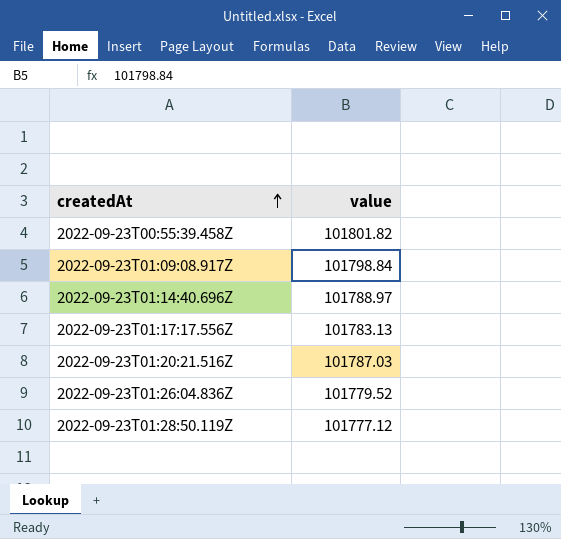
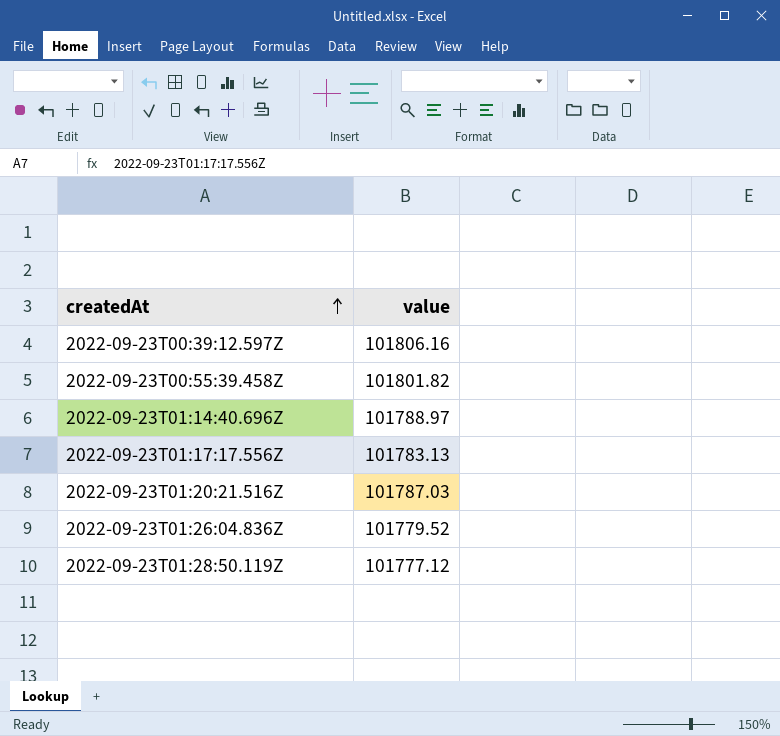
row 2022-09-23T01:09:08.917Z: 101798.84 -> none
row 2022-09-23T00:39:12.597Z: none -> 101806.16

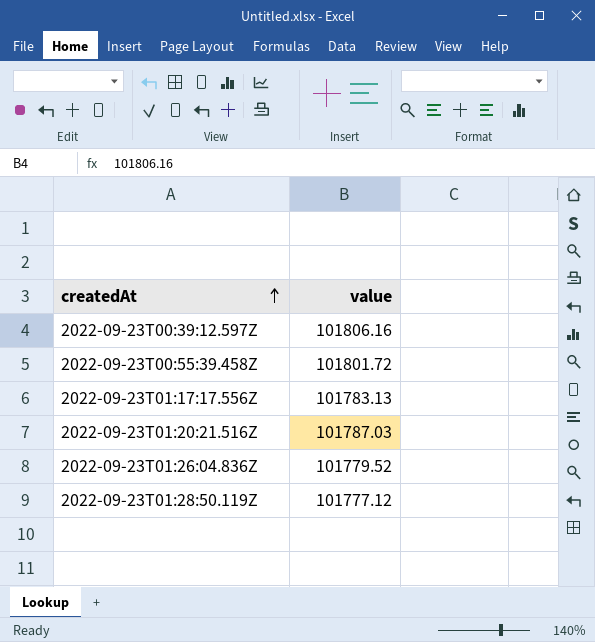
row 2022-09-23T01:14:40.696Z: 101788.97 -> none
2022-09-23T00:55:39.458Z | value: 101801.82 -> 101801.72

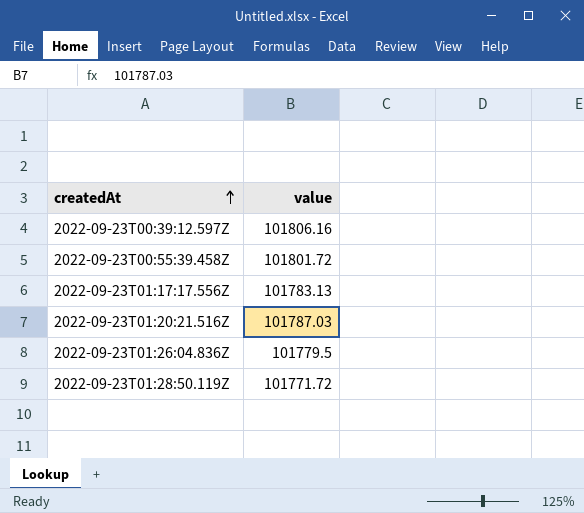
2022-09-23T01:26:04.836Z | value: 101779.52 -> 101779.5
2022-09-23T01:28:50.119Z | value: 101777.12 -> 101771.72

